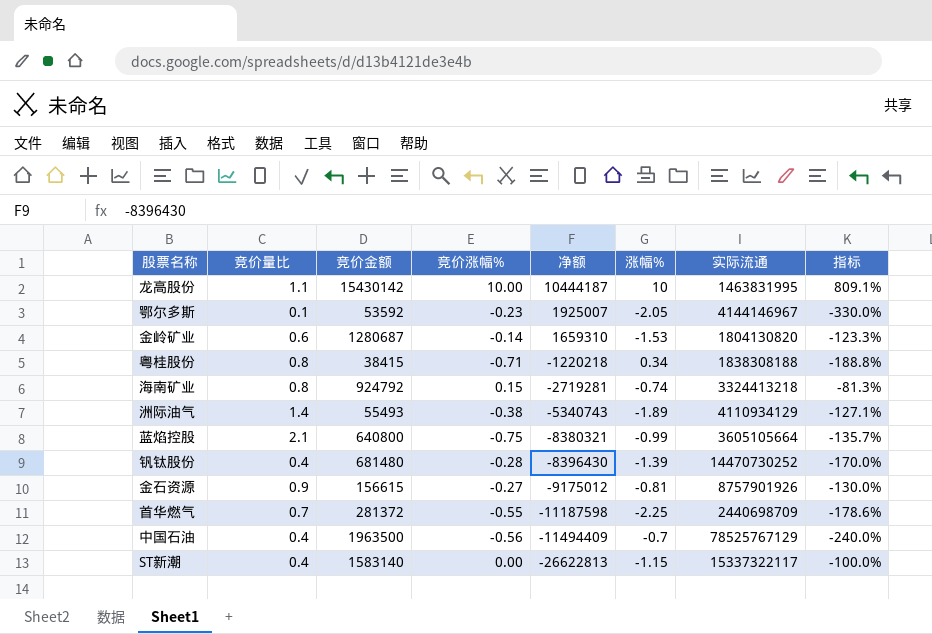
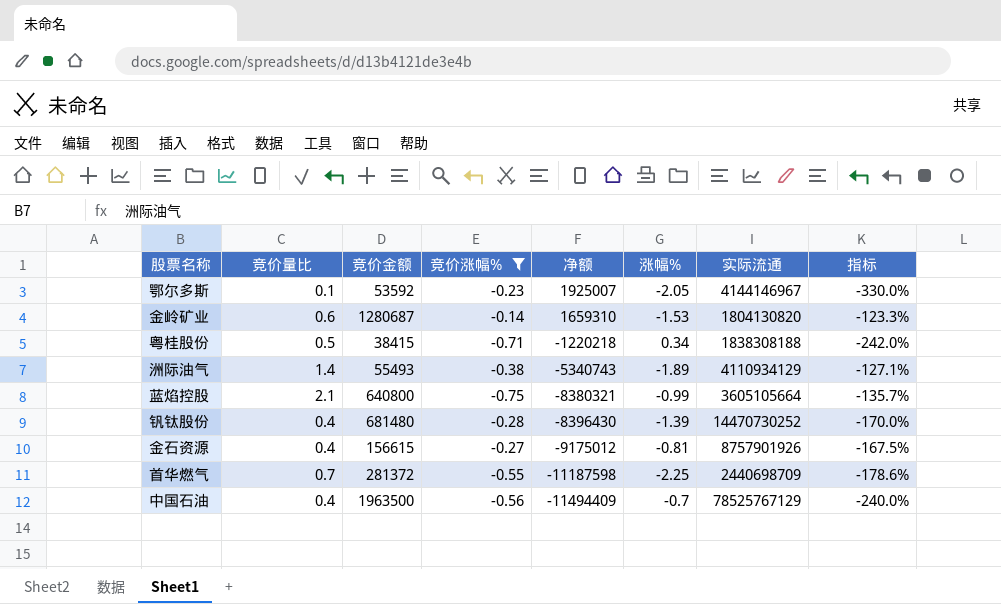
filter: none -> 竞价涨幅% <= -0.14
粤桂股份 | 竞价量比: 0.8 -> 0.5
粤桂股份 | 指标: -188.8% -> -242.0%
金石资源 | 竞价量比: 0.9 -> 0.4
金石资源 | 指标: -130.0% -> -167.5%

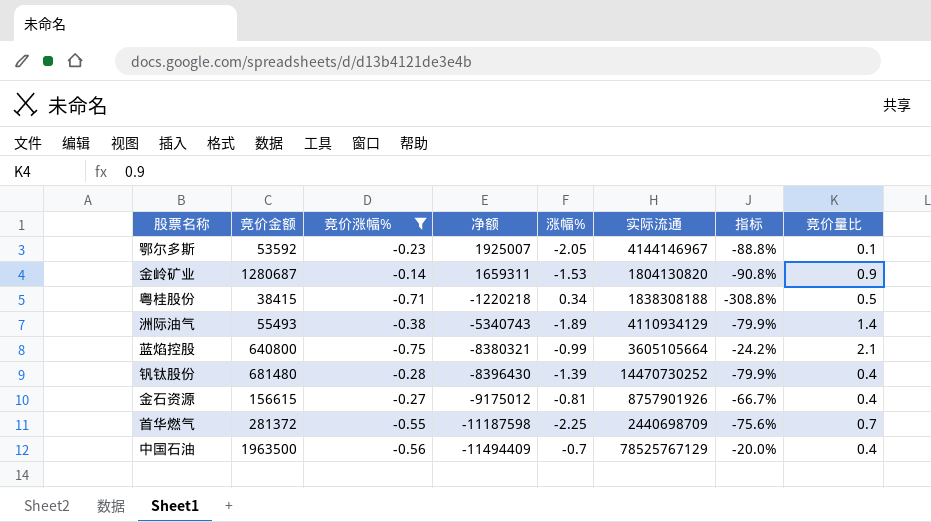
column 指标 | formula: ([竞价涨幅%] - [竞价量比]) / [竞价量比] -> ([竞价涨幅%] - [涨幅%]) / [涨幅%]
column 竞价量比 | position: 2 -> 8
金岭矿业 | 净额: 1659310 -> 1659311
金岭矿业 | 竞价量比: 0.6 -> 0.9

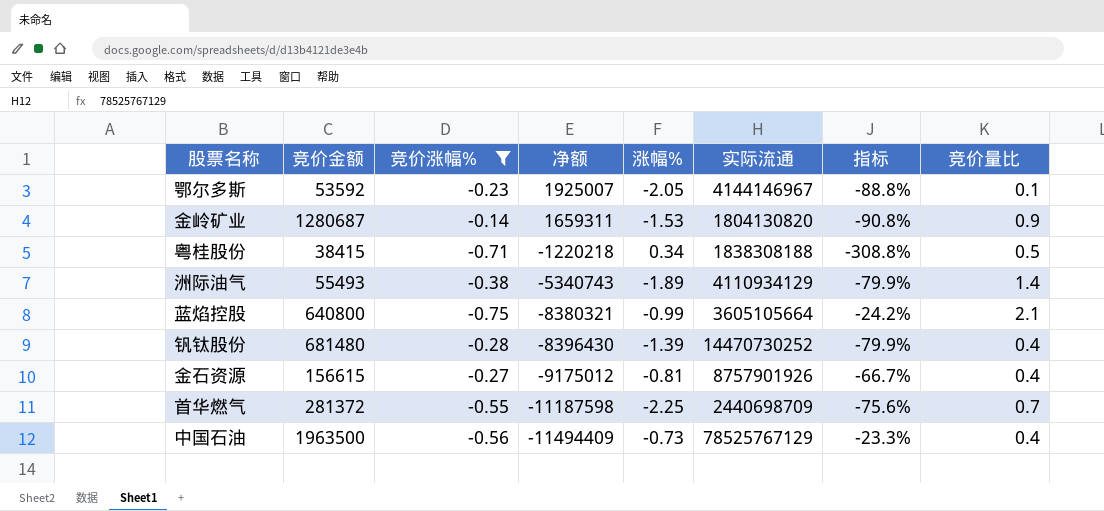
中国石油 | 涨幅%: -0.7 -> -0.73
中国石油 | 指标: -20.0% -> -23.3%

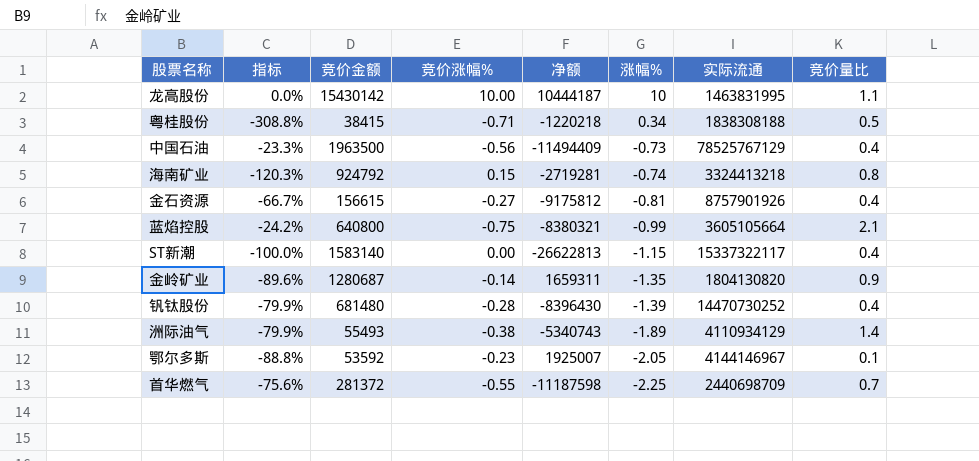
filter: 竞价涨幅% <= -0.14 -> none
row order: 净额 descending -> 涨幅% descending
column 指标 | position: 7 -> 2
金石资源 | 净额: -9175012 -> -9175812
金岭矿业 | 指标: -90.8% -> -89.6%
金岭矿业 | 涨幅%: -1.53 -> -1.35

